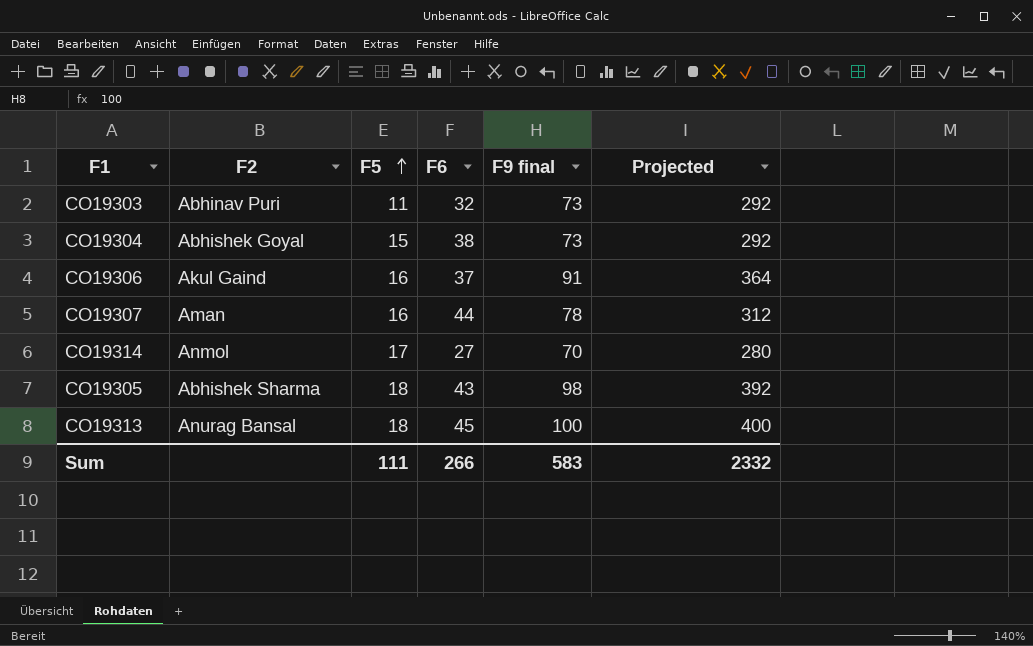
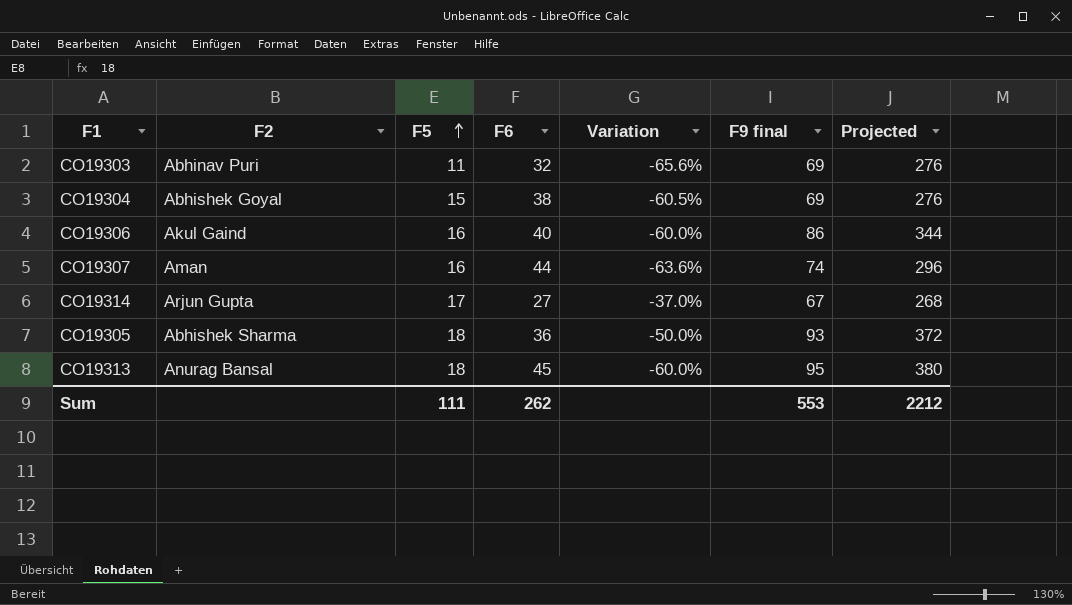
column Variation | formula: none -> ([F5] - [F6]) / [F6]
CO19303 | F9 final: 73 -> 69
CO19303 | Projected: 292 -> 276
CO19304 | F9 final: 73 -> 69
CO19304 | Projected: 292 -> 276
CO19306 | F6: 37 -> 40
CO19306 | F9 final: 91 -> 86
CO19306 | Projected: 364 -> 344
CO19307 | F9 final: 78 -> 74
CO19307 | Projected: 312 -> 296
CO19314 | F2: Anmol -> Arjun Gupta
CO19314 | F9 final: 70 -> 67
CO19314 | Projected: 280 -> 268
CO19305 | F6: 43 -> 36
CO19305 | F9 final: 98 -> 93
CO19305 | Projected: 392 -> 372
CO19313 | F9 final: 100 -> 95
CO19313 | Projected: 400 -> 380
Sum | F6: 266 -> 262
Sum | F9 final: 583 -> 553
Sum | Projected: 2332 -> 2212

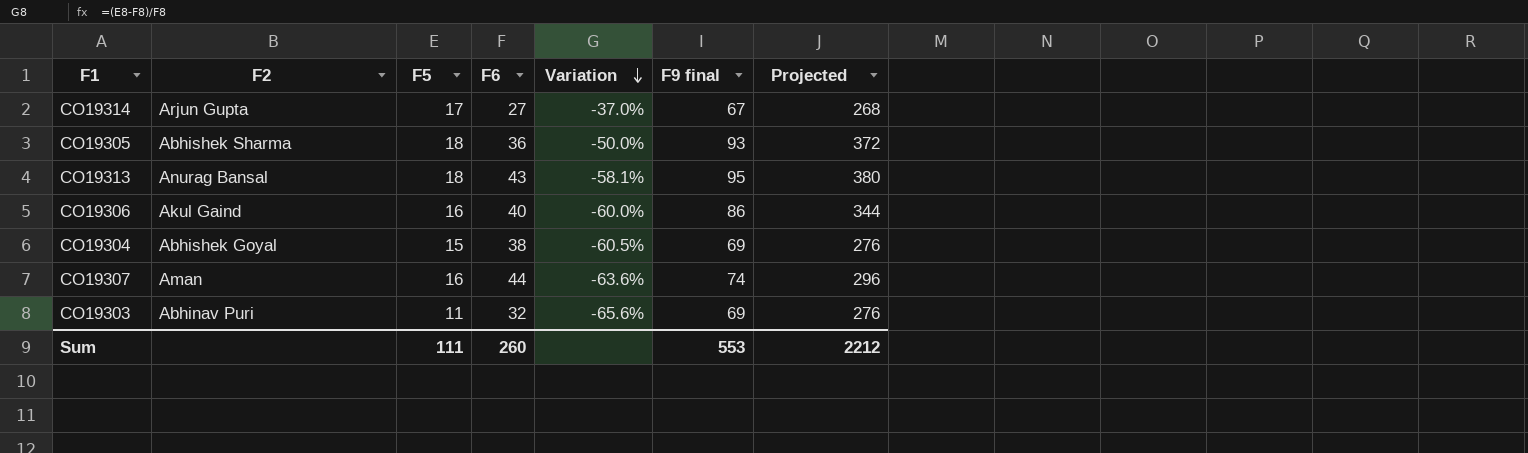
row order: F5 ascending -> Variation descending
CO19313 | F6: 45 -> 43
CO19313 | Variation: -60.0% -> -58.1%
Sum | F6: 262 -> 260

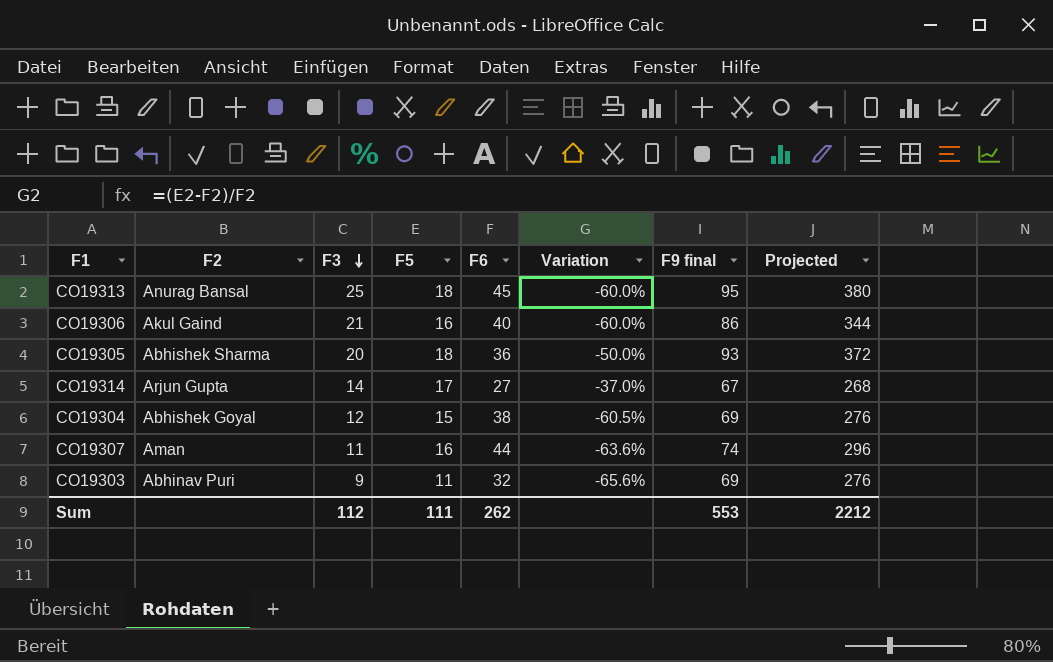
row order: Variation descending -> F3 descending
column F3 | position: none -> 3
CO19313 | F6: 43 -> 45
CO19313 | Variation: -58.1% -> -60.0%
Sum | F6: 260 -> 262

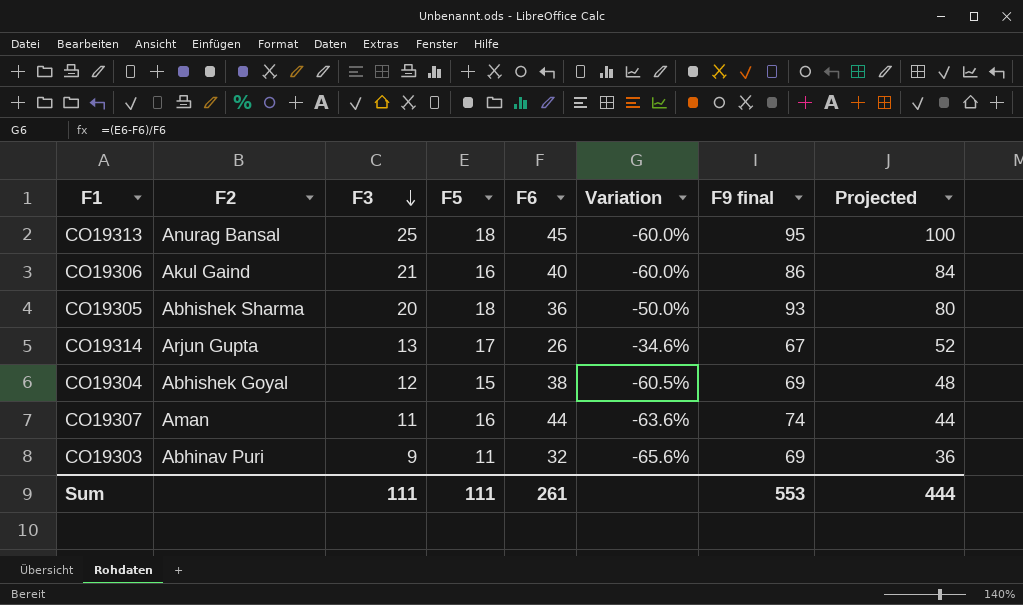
column Projected | formula: [F9 final] * 4 -> [F3] * 4
CO19314 | F3: 14 -> 13
CO19314 | F6: 27 -> 26
CO19314 | Variation: -37.0% -> -34.6%
Sum | F3: 112 -> 111
Sum | F6: 262 -> 261
Sum | Projected: 2212 -> 444

